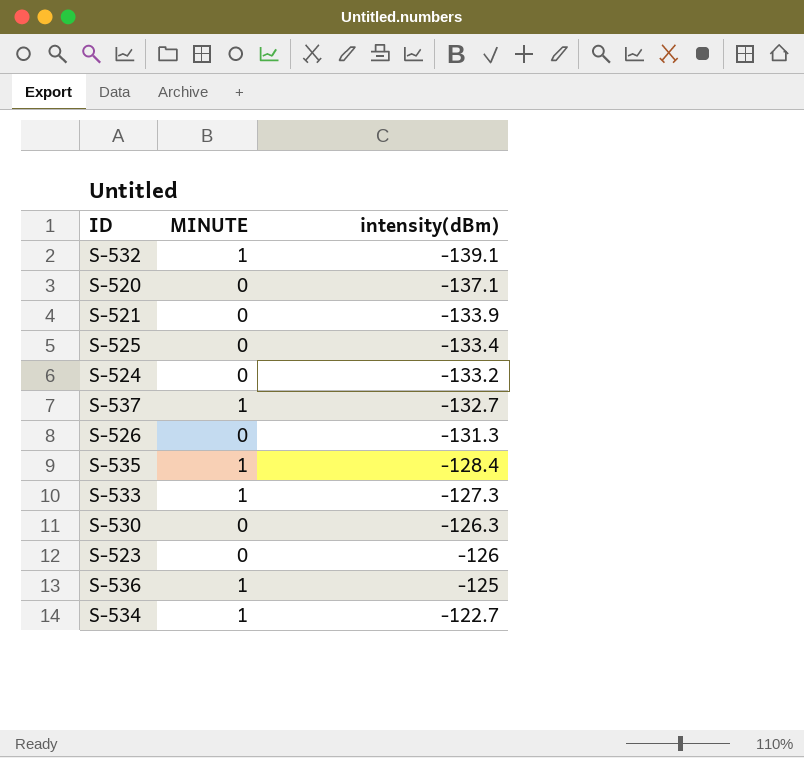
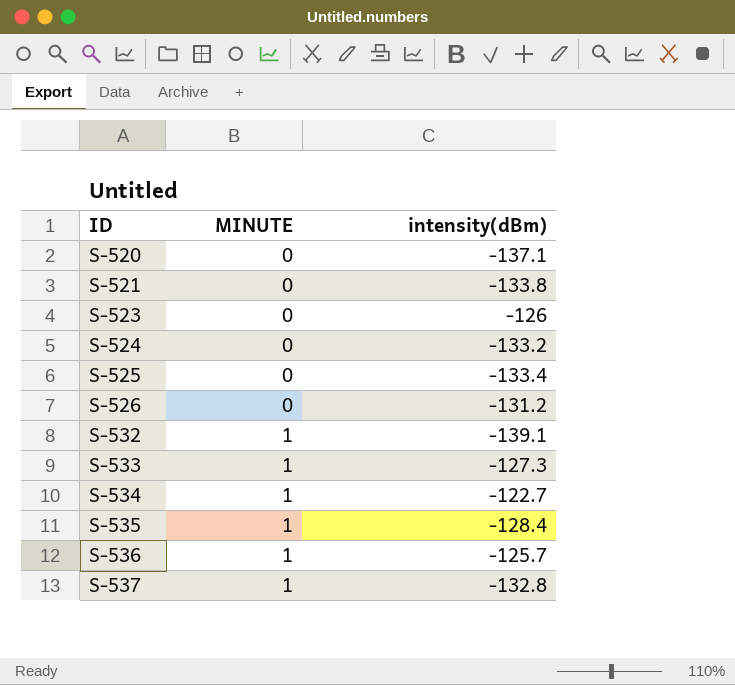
row order: intensity(dBm) ascending -> ID ascending
row S-530: 0 | -126.3 -> none
S-521 | intensity(dBm): -133.9 -> -133.8
S-526 | intensity(dBm): -131.3 -> -131.2
S-536 | intensity(dBm): -125 -> -125.7
S-537 | intensity(dBm): -132.7 -> -132.8

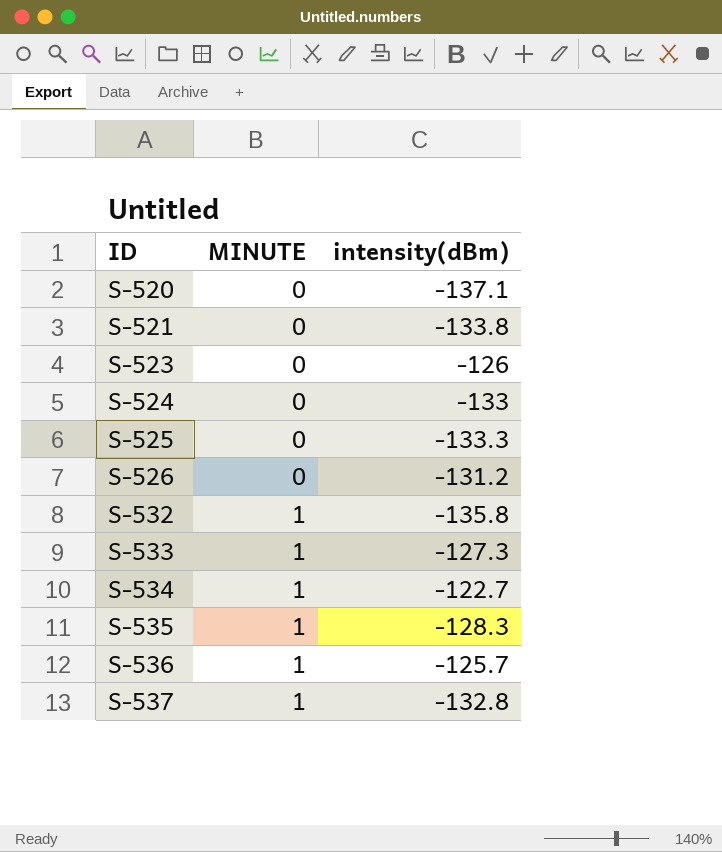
S-524 | intensity(dBm): -133.2 -> -133
S-525 | intensity(dBm): -133.4 -> -133.3
S-532 | intensity(dBm): -139.1 -> -135.8
S-535 | intensity(dBm): -128.4 -> -128.3

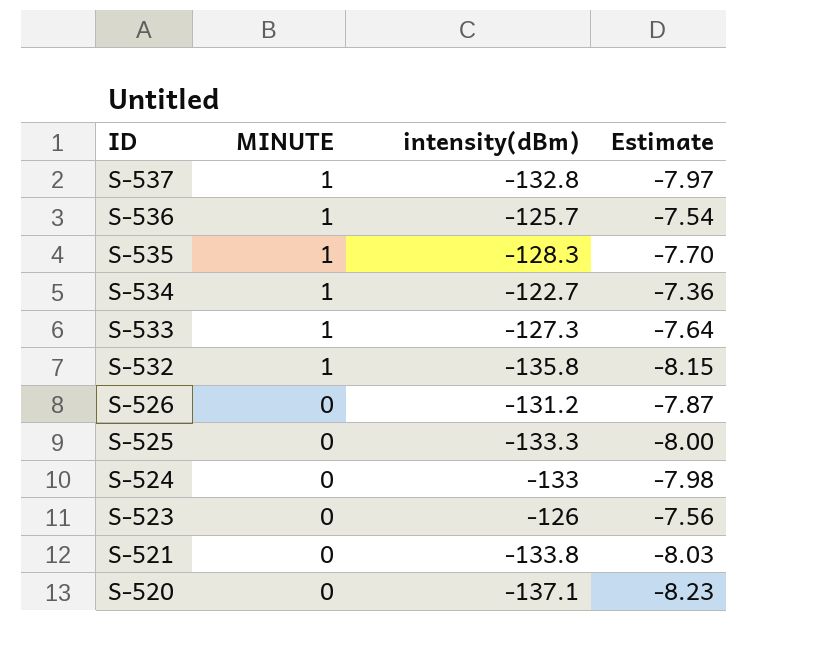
row order: ID ascending -> ID descending
column Estimate | formula: none -> [intensity(dBm)] * 0.06

